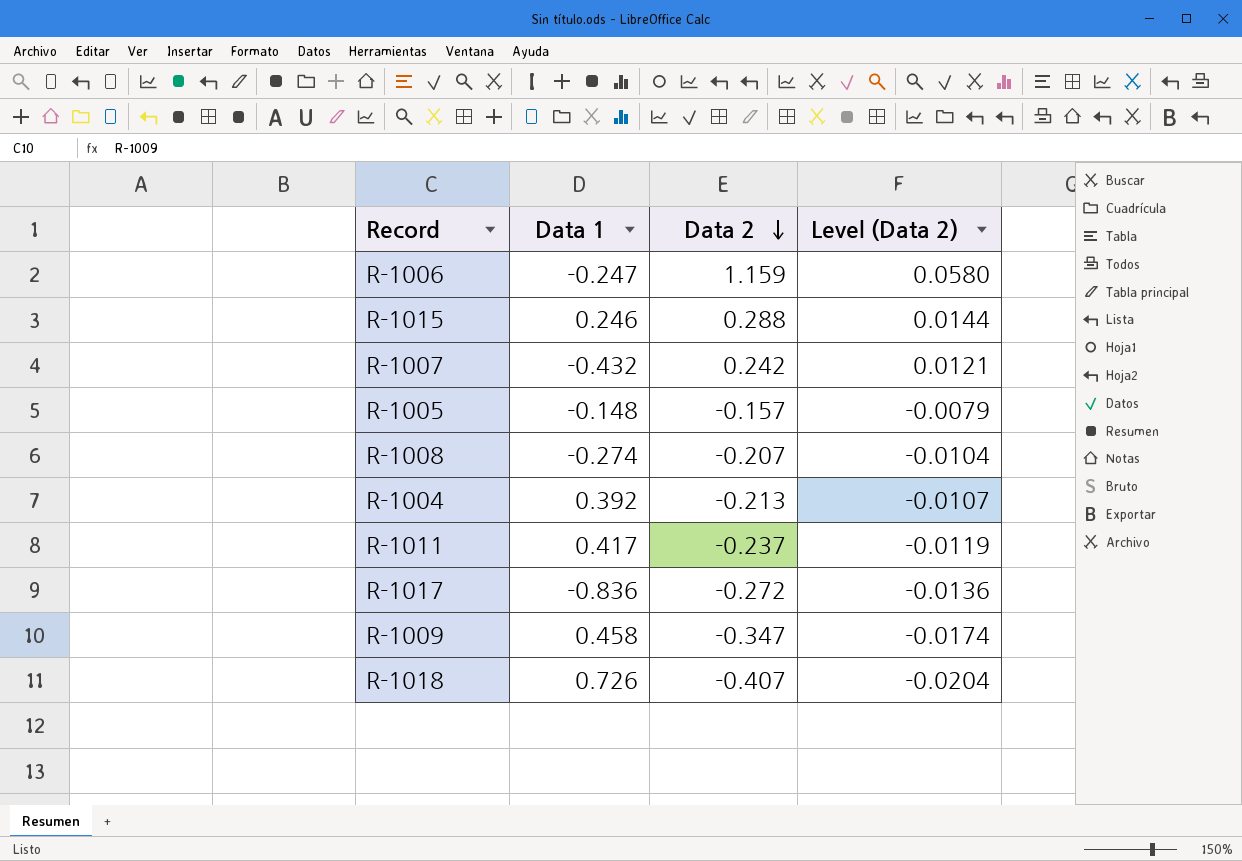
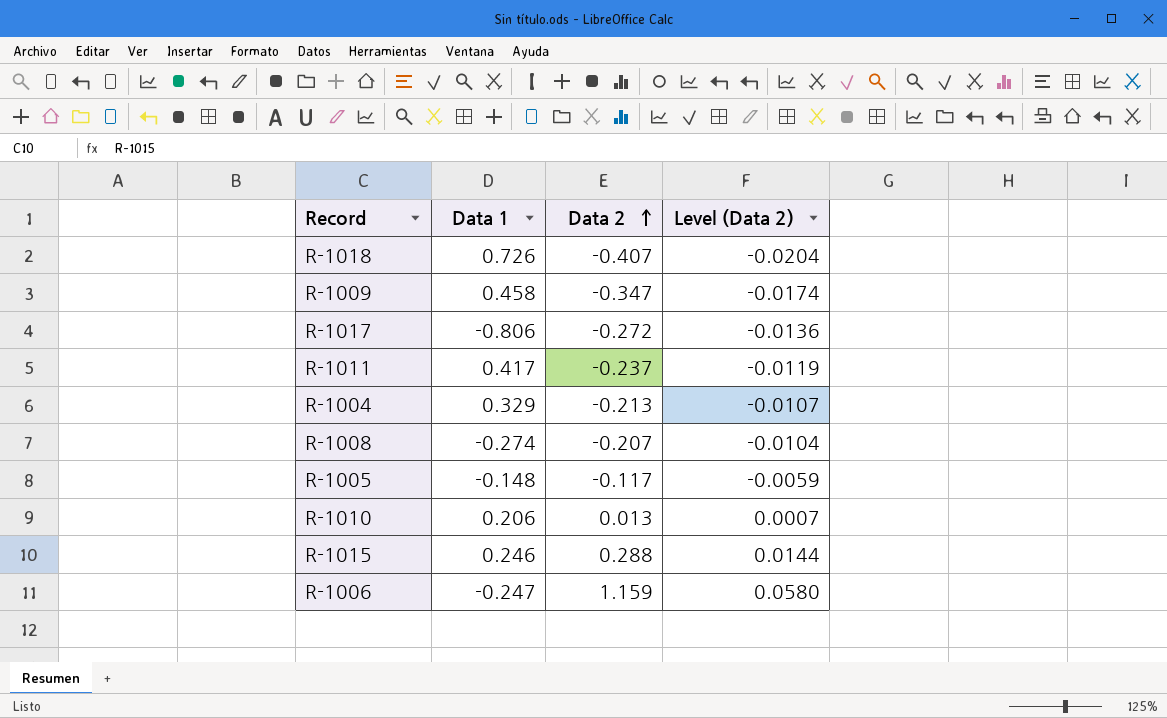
row order: Data 2 descending -> Data 2 ascending
row R-1007: -0.432 | 0.242 | 0.0121 -> none
R-1017 | Data 1: -0.836 -> -0.806
R-1004 | Data 1: 0.392 -> 0.329
R-1005 | Data 2: -0.157 -> -0.117
R-1005 | Level (Data 2): -0.0079 -> -0.0059
row R-1010: none -> 0.206 | 0.013 | 0.0007

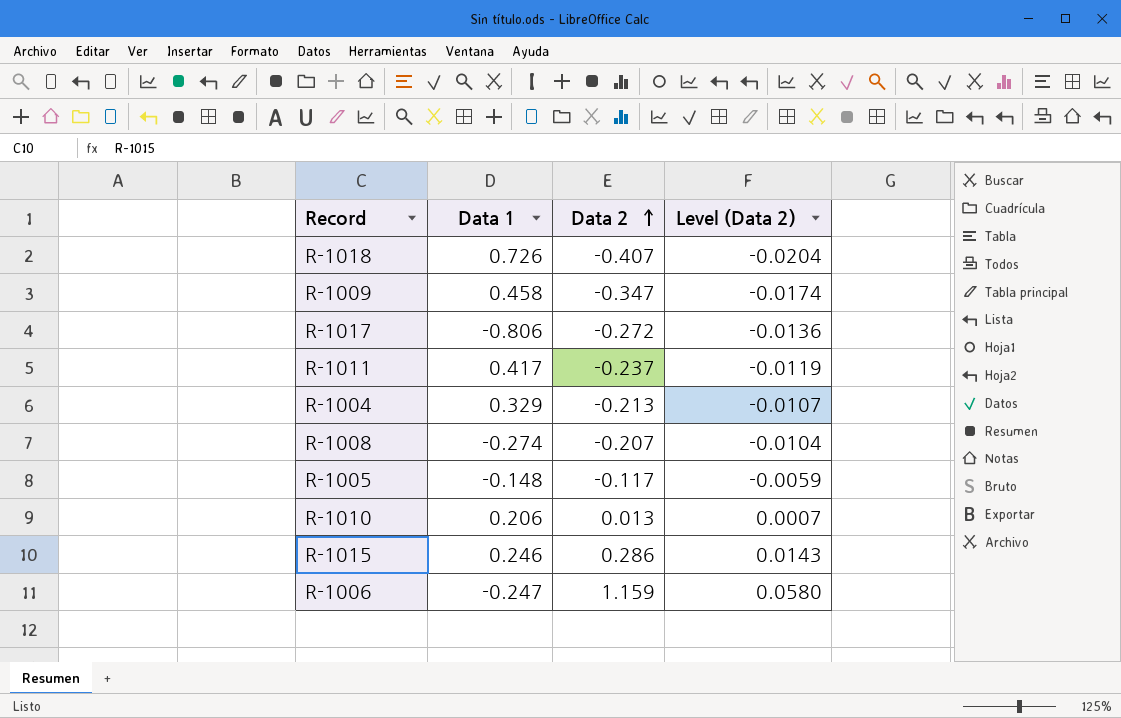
R-1015 | Data 2: 0.288 -> 0.286
R-1015 | Level (Data 2): 0.0144 -> 0.0143

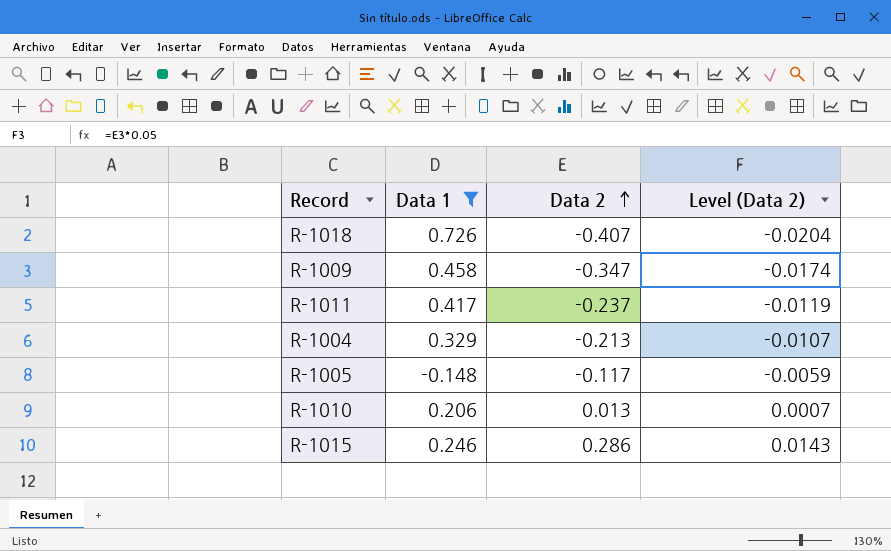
filter: none -> Data 1 >= -0.148

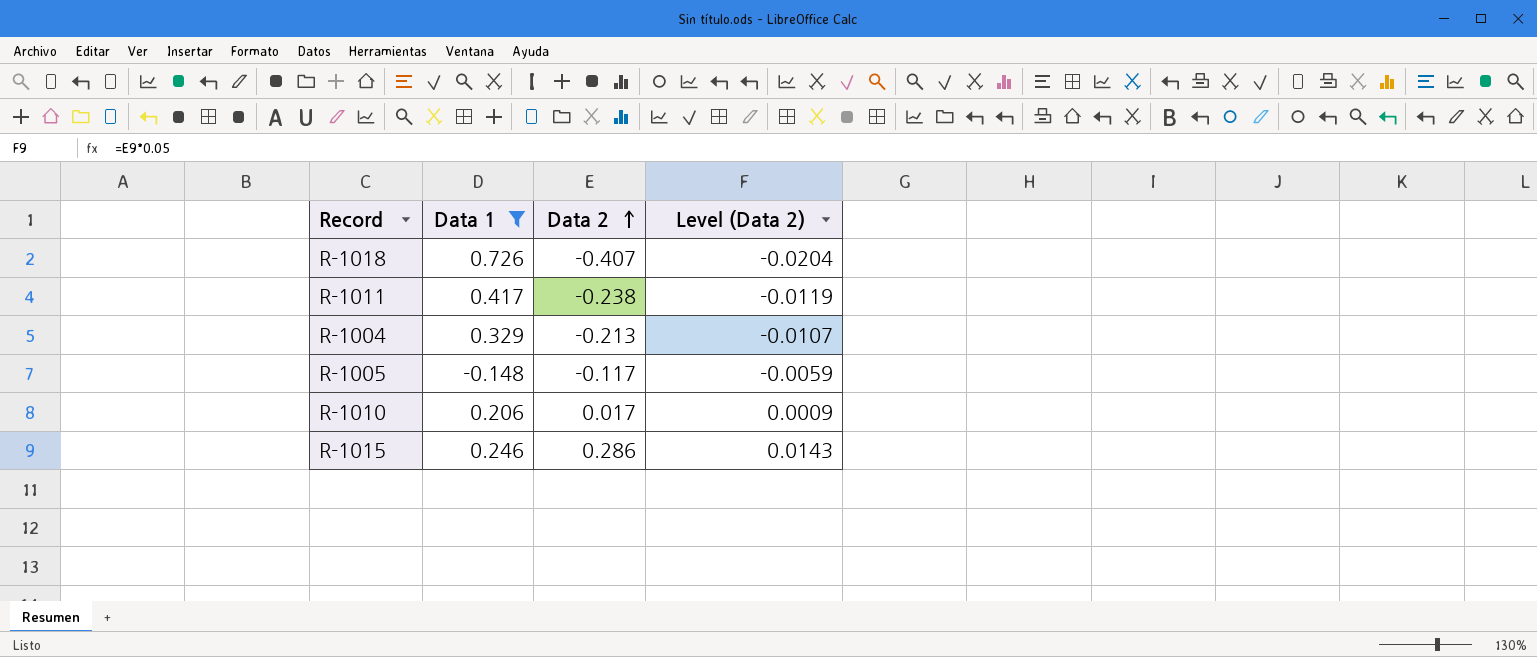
row R-1009: 0.458 | -0.347 | -0.0174 -> none
R-1011 | Data 2: -0.237 -> -0.238
R-1010 | Data 2: 0.013 -> 0.017
R-1010 | Level (Data 2): 0.0007 -> 0.0009

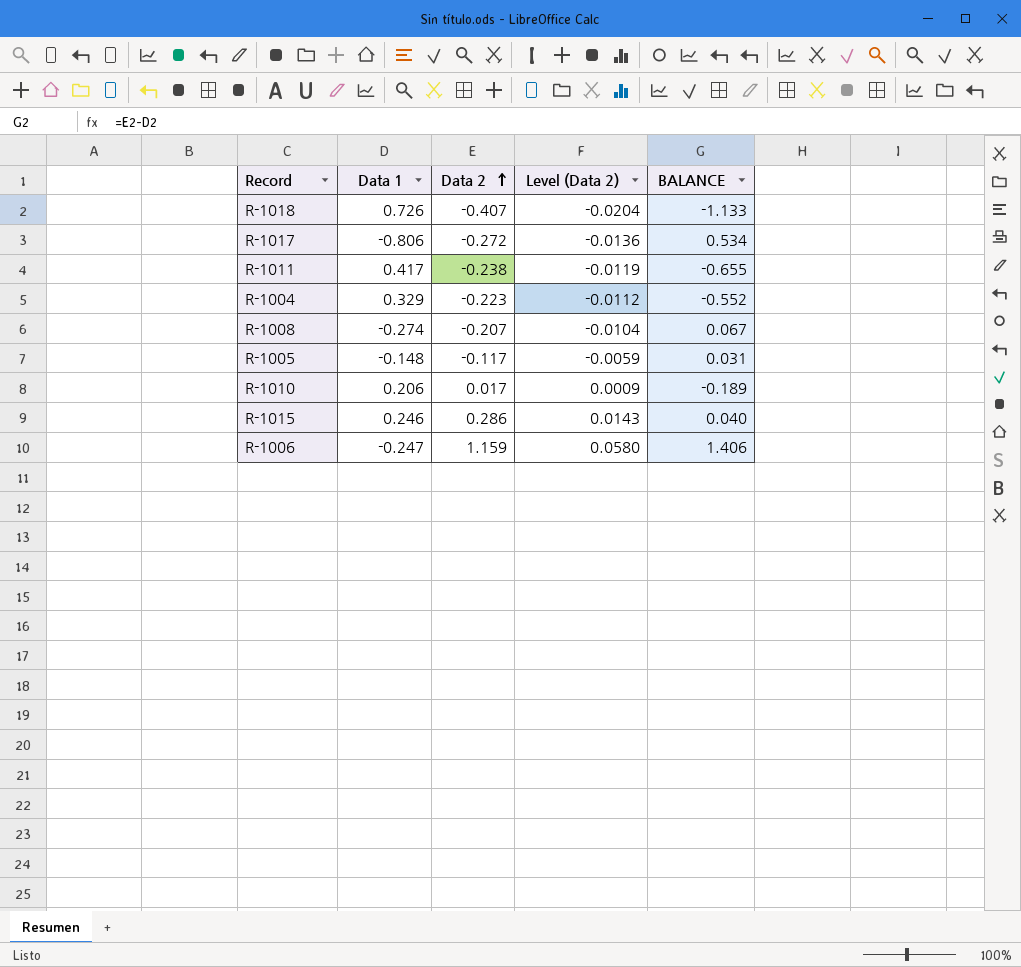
filter: Data 1 >= -0.148 -> none
column BALANCE | formula: none -> [Data 2] - [Data 1]
R-1004 | Data 2: -0.213 -> -0.223
R-1004 | Level (Data 2): -0.0107 -> -0.0112

